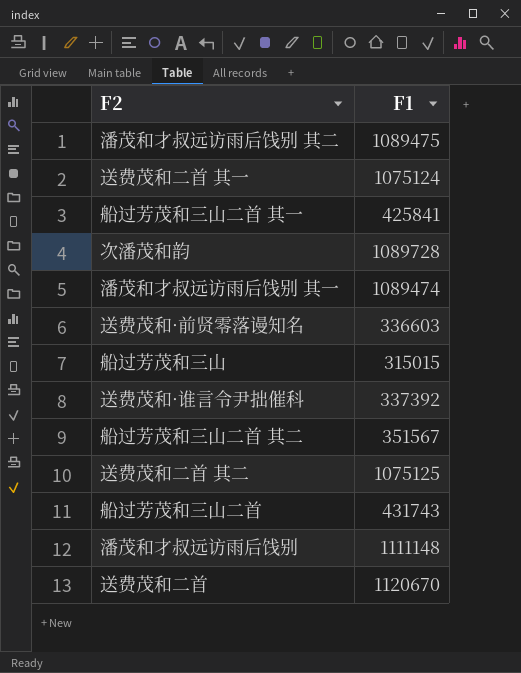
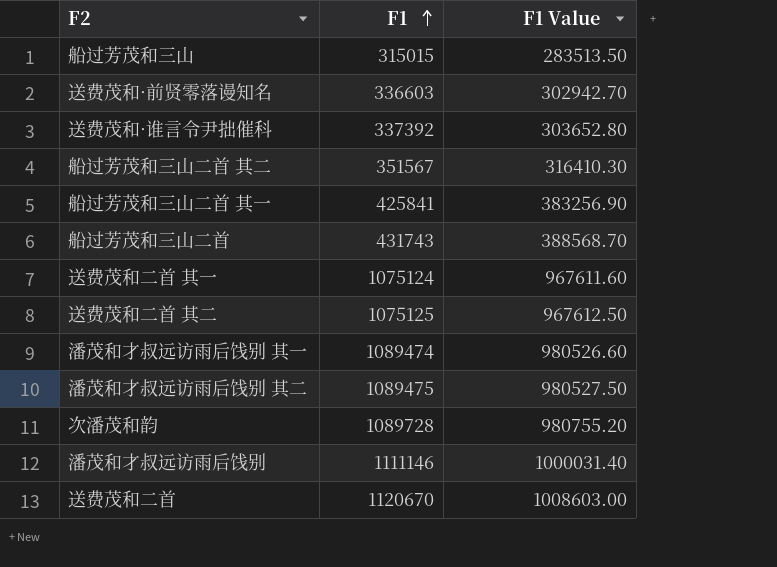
row order: none -> F1 ascending
column F1 Value | formula: none -> [F1] * 0.9
潘茂和才叔远访雨后饯别 | F1: 1111148 -> 1111146

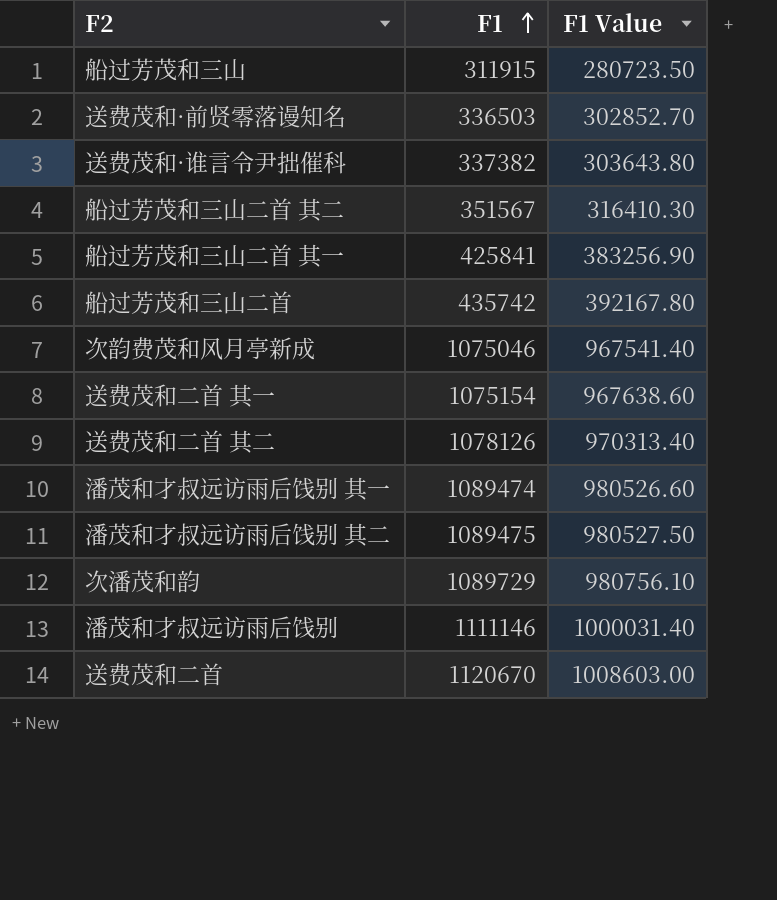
船过芳茂和三山 | F1: 315015 -> 311915
船过芳茂和三山 | F1 Value: 283513.50 -> 280723.50
送费茂和·前贤零落谩知名 | F1: 336603 -> 336503
送费茂和·前贤零落谩知名 | F1 Value: 302942.70 -> 302852.70
送费茂和·谁言令尹拙催科 | F1: 337392 -> 337382
送费茂和·谁言令尹拙催科 | F1 Value: 303652.80 -> 303643.80
船过芳茂和三山二首 | F1: 431743 -> 435742
船过芳茂和三山二首 | F1 Value: 388568.70 -> 392167.80
row 次韵费茂和风月亭新成: none -> 1075046 | 967541.40
送费茂和二首 其一 | F1: 1075124 -> 1075154
送费茂和二首 其一 | F1 Value: 967611.60 -> 967638.60
送费茂和二首 其二 | F1: 1075125 -> 1078126
送费茂和二首 其二 | F1 Value: 967612.50 -> 970313.40
次潘茂和韵 | F1: 1089728 -> 1089729
次潘茂和韵 | F1 Value: 980755.20 -> 980756.10

